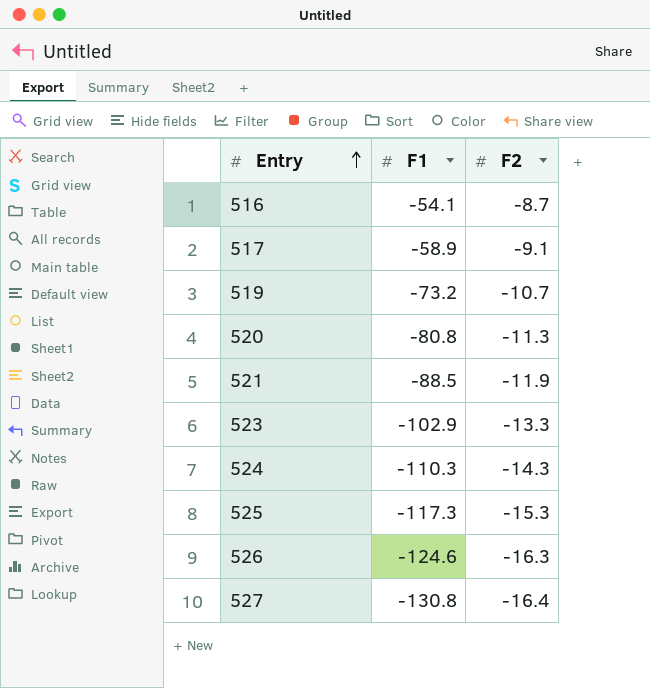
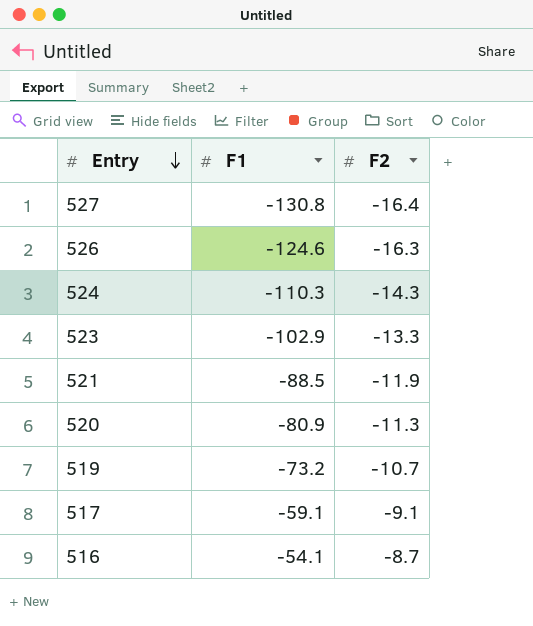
row order: Entry ascending -> Entry descending
row 525: -117.3 | -15.3 -> none
520 | F1: -80.8 -> -80.9
517 | F1: -58.9 -> -59.1

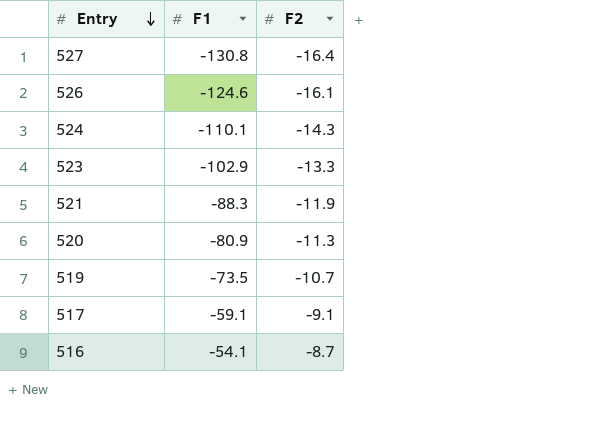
526 | F2: -16.3 -> -16.1
524 | F1: -110.3 -> -110.1
521 | F1: -88.5 -> -88.3
519 | F1: -73.2 -> -73.5

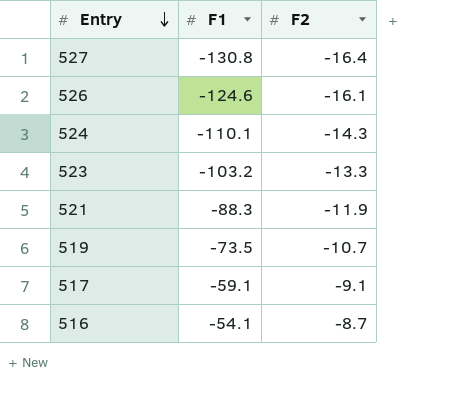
row 520: -80.9 | -11.3 -> none
523 | F1: -102.9 -> -103.2

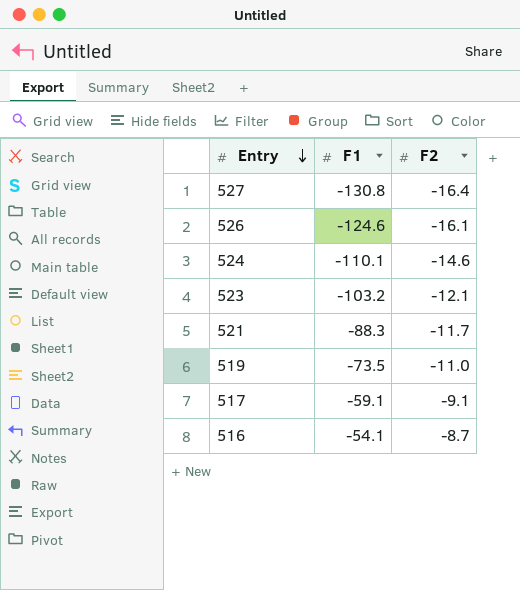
524 | F2: -14.3 -> -14.6
523 | F2: -13.3 -> -12.1
521 | F2: -11.9 -> -11.7
519 | F2: -10.7 -> -11.0

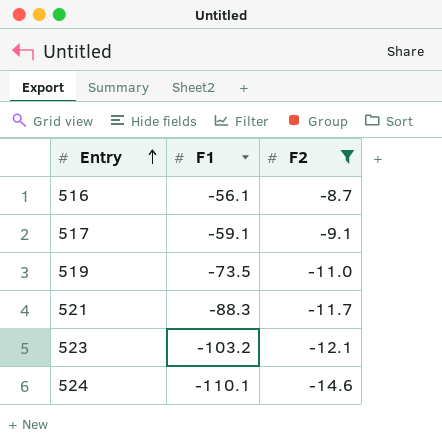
filter: none -> F2 >= -14.6
row order: Entry descending -> Entry ascending
516 | F1: -54.1 -> -56.1

